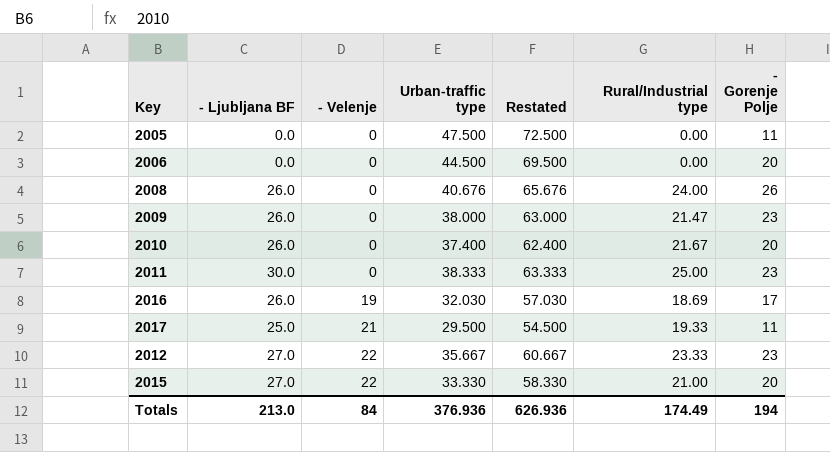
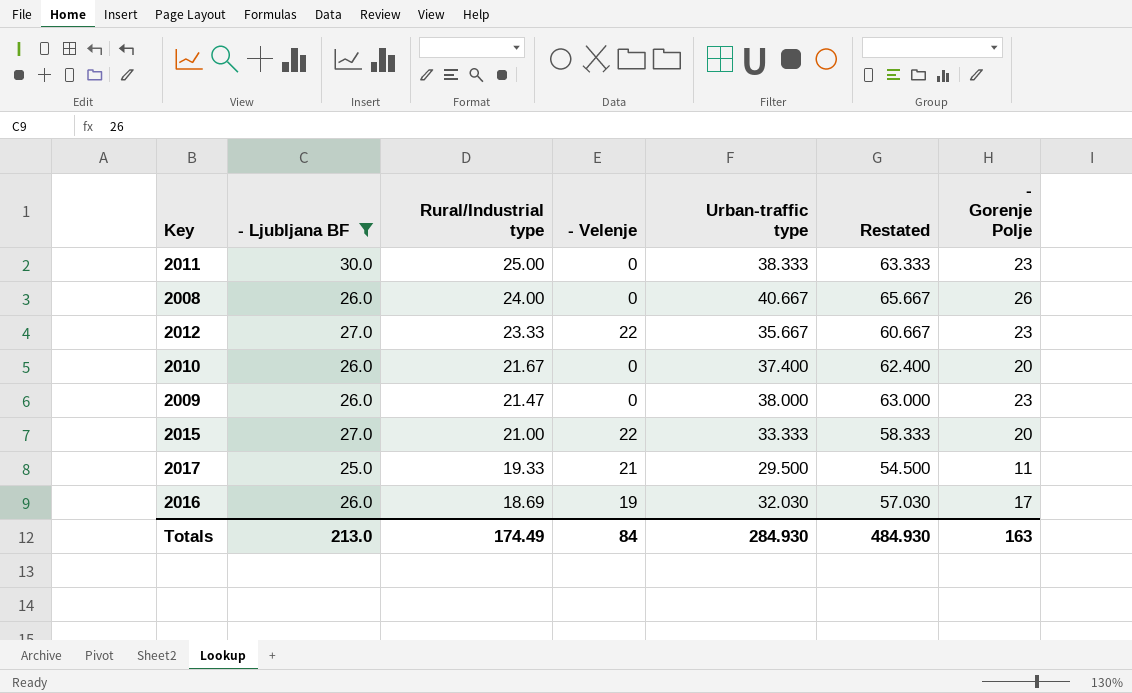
filter: none -> - Ljubljana BF != 0.0
row order: - Velenje ascending -> Rural/Industrial type descending
column Rural/Industrial type | position: 6 -> 3
2008 | Urban-traffic type: 40.676 -> 40.667
2008 | Restated: 65.676 -> 65.667
2015 | Urban-traffic type: 33.330 -> 33.333
2015 | Restated: 58.330 -> 58.333
Totals | Urban-traffic type: 376.936 -> 284.930
Totals | Restated: 626.936 -> 484.930
Totals | - Gorenje Polje: 194 -> 163

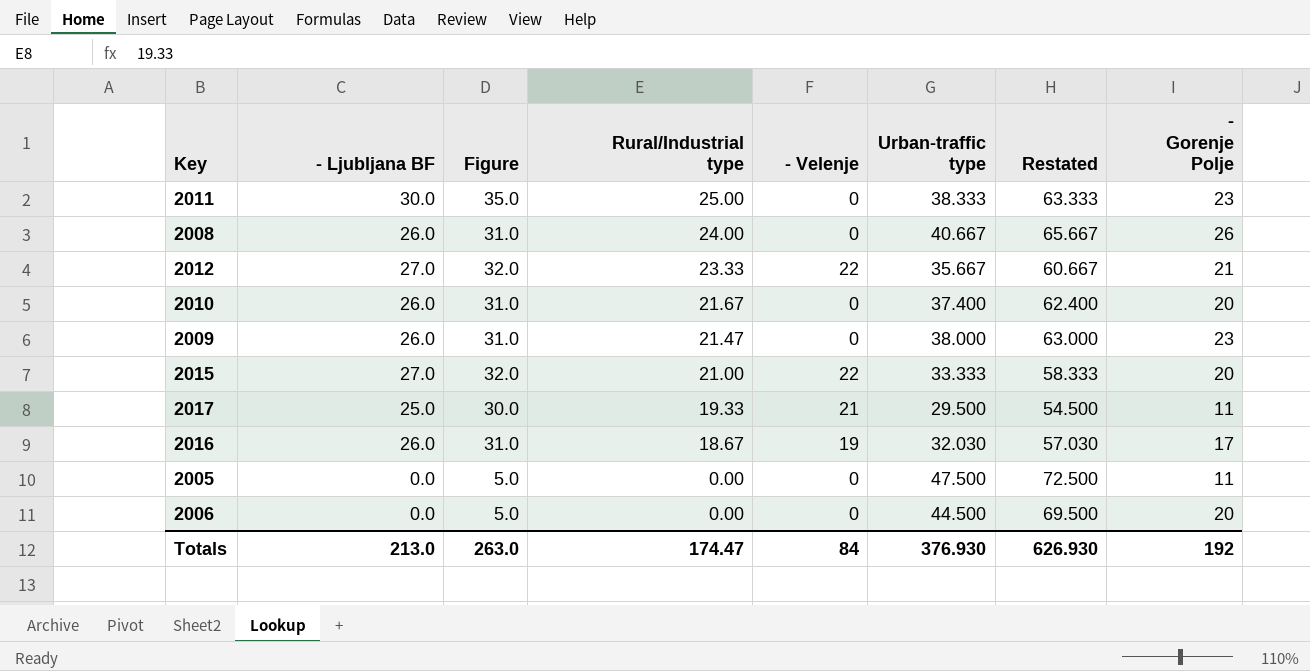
filter: - Ljubljana BF != 0.0 -> none
column Figure | formula: none -> [- Ljubljana BF] + 5
2012 | - Gorenje Polje: 23 -> 21
2016 | Rural/Industrial type: 18.69 -> 18.67
Totals | Rural/Industrial type: 174.49 -> 174.47
Totals | Urban-traffic type: 284.930 -> 376.930
Totals | Restated: 484.930 -> 626.930
Totals | - Gorenje Polje: 163 -> 192

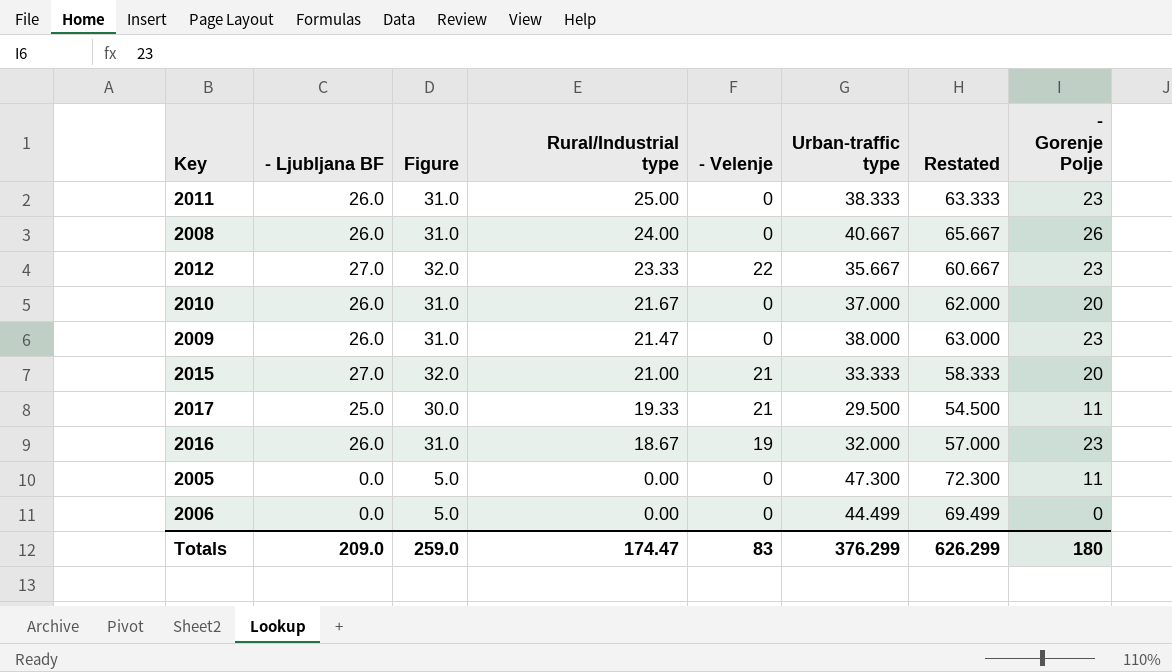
2011 | - Ljubljana BF: 30.0 -> 26.0
2011 | Figure: 35.0 -> 31.0
2012 | - Gorenje Polje: 21 -> 23
2010 | Urban-traffic type: 37.400 -> 37.000
2010 | Restated: 62.400 -> 62.000
2015 | - Velenje: 22 -> 21
2016 | Urban-traffic type: 32.030 -> 32.000
2016 | Restated: 57.030 -> 57.000
2016 | - Gorenje Polje: 17 -> 23
2005 | Urban-traffic type: 47.500 -> 47.300
2005 | Restated: 72.500 -> 72.300
2006 | Urban-traffic type: 44.500 -> 44.499
2006 | Restated: 69.500 -> 69.499
2006 | - Gorenje Polje: 20 -> 0
Totals | - Ljubljana BF: 213.0 -> 209.0
Totals | Figure: 263.0 -> 259.0
Totals | - Velenje: 84 -> 83
Totals | Urban-traffic type: 376.930 -> 376.299
Totals | Restated: 626.930 -> 626.299
Totals | - Gorenje Polje: 192 -> 180

